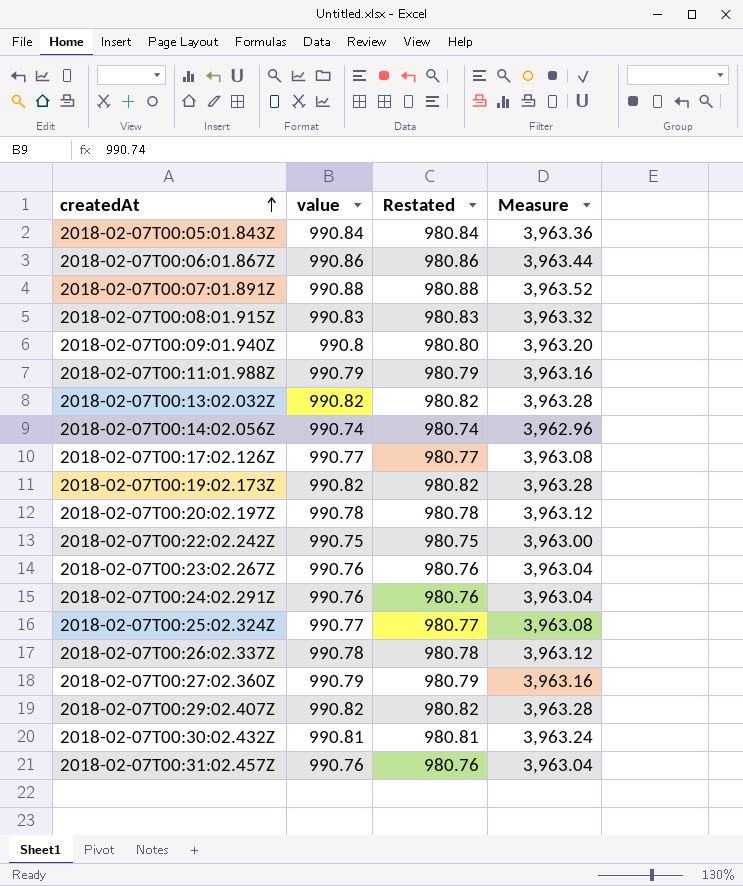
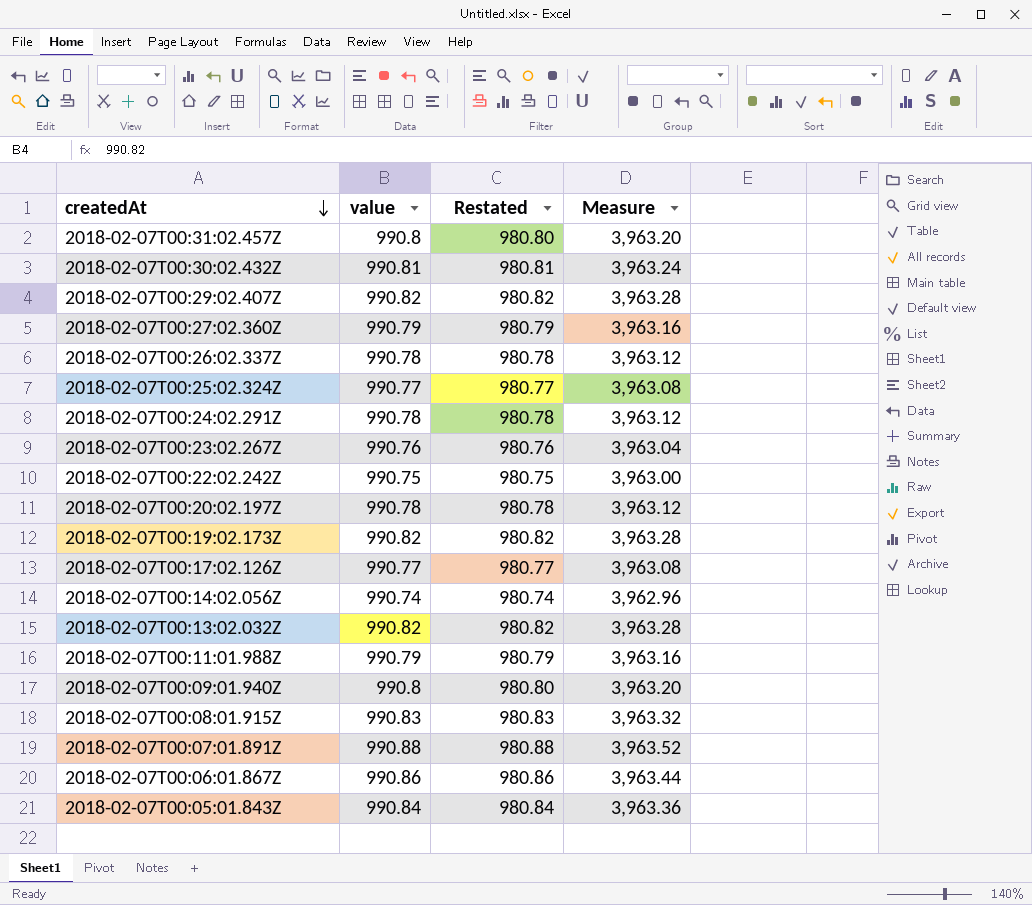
row order: createdAt ascending -> createdAt descending
2018-02-07T00:31:02.457Z | value: 990.76 -> 990.8
2018-02-07T00:31:02.457Z | Restated: 980.76 -> 980.80
2018-02-07T00:31:02.457Z | Measure: 3,963.04 -> 3,963.20
2018-02-07T00:24:02.291Z | value: 990.76 -> 990.78
2018-02-07T00:24:02.291Z | Restated: 980.76 -> 980.78
2018-02-07T00:24:02.291Z | Measure: 3,963.04 -> 3,963.12

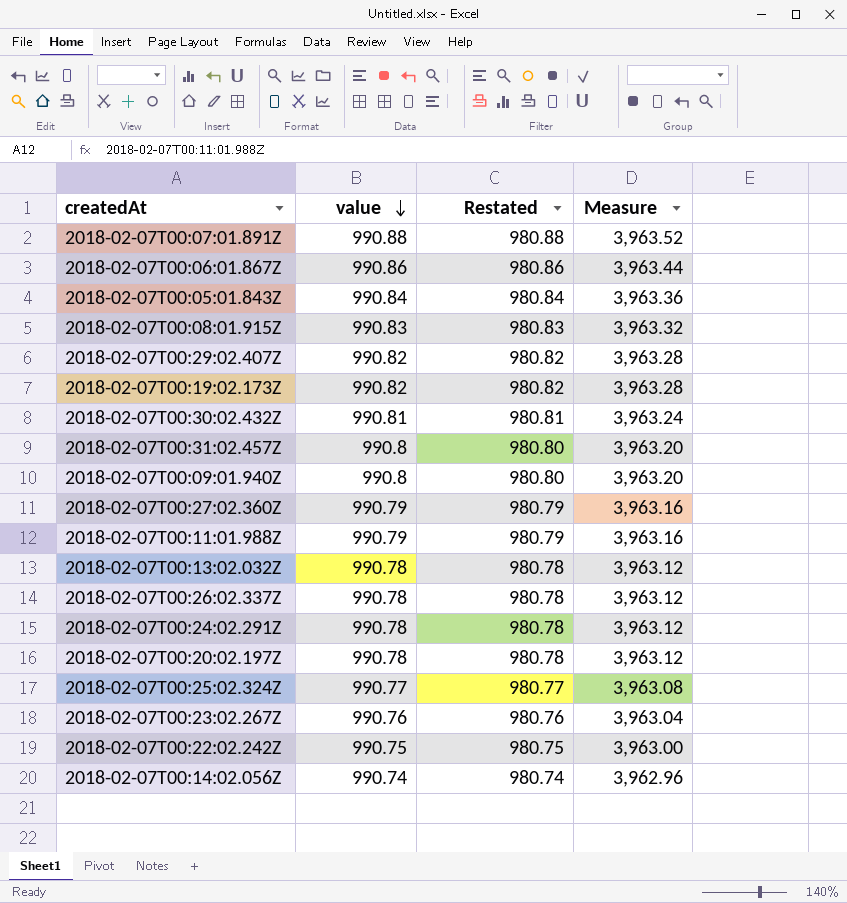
row order: createdAt descending -> value descending
row 2018-02-07T00:17:02.126Z: 990.77 | 980.77 | 3,963.08 -> none
2018-02-07T00:13:02.032Z | value: 990.82 -> 990.78
2018-02-07T00:13:02.032Z | Restated: 980.82 -> 980.78
2018-02-07T00:13:02.032Z | Measure: 3,963.28 -> 3,963.12

